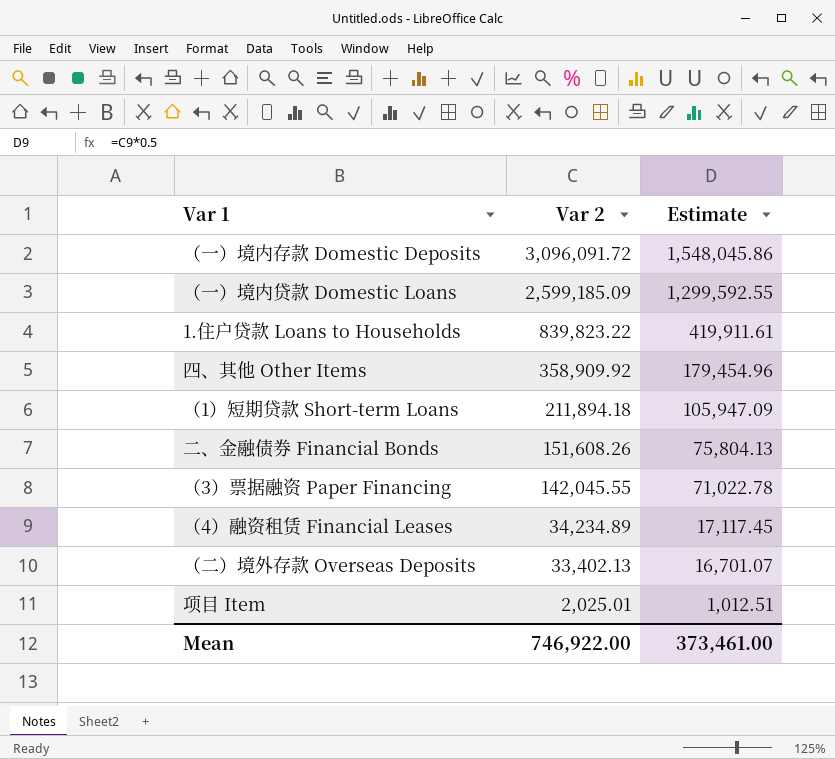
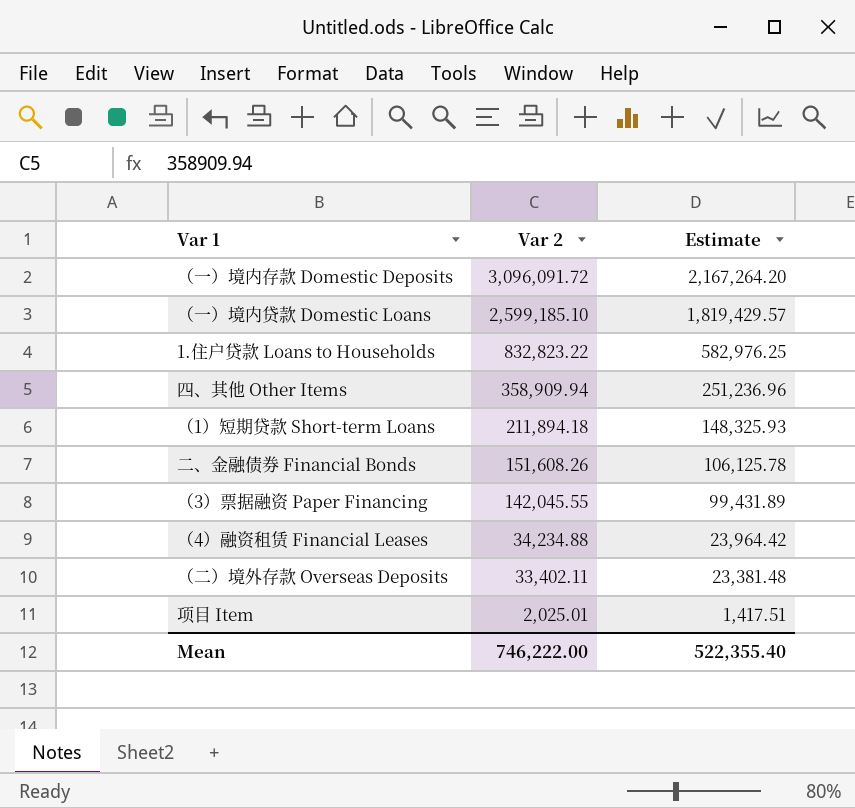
column Estimate | formula: [Var 2] * 0.5 -> [Var 2] * 0.7
（一）境内贷款 Domestic Loans | Var 2: 2,599,185.09 -> 2,599,185.10
1.住户贷款 Loans to Households | Var 2: 839,823.22 -> 832,823.22
四、其他 Other Items | Var 2: 358,909.92 -> 358,909.94
（4）融资租赁 Financial Leases | Var 2: 34,234.89 -> 34,234.88
（二）境外存款 Overseas Deposits | Var 2: 33,402.13 -> 33,402.11
Mean | Var 2: 746,922.00 -> 746,222.00
Mean | Estimate: 373,461.00 -> 522,355.40

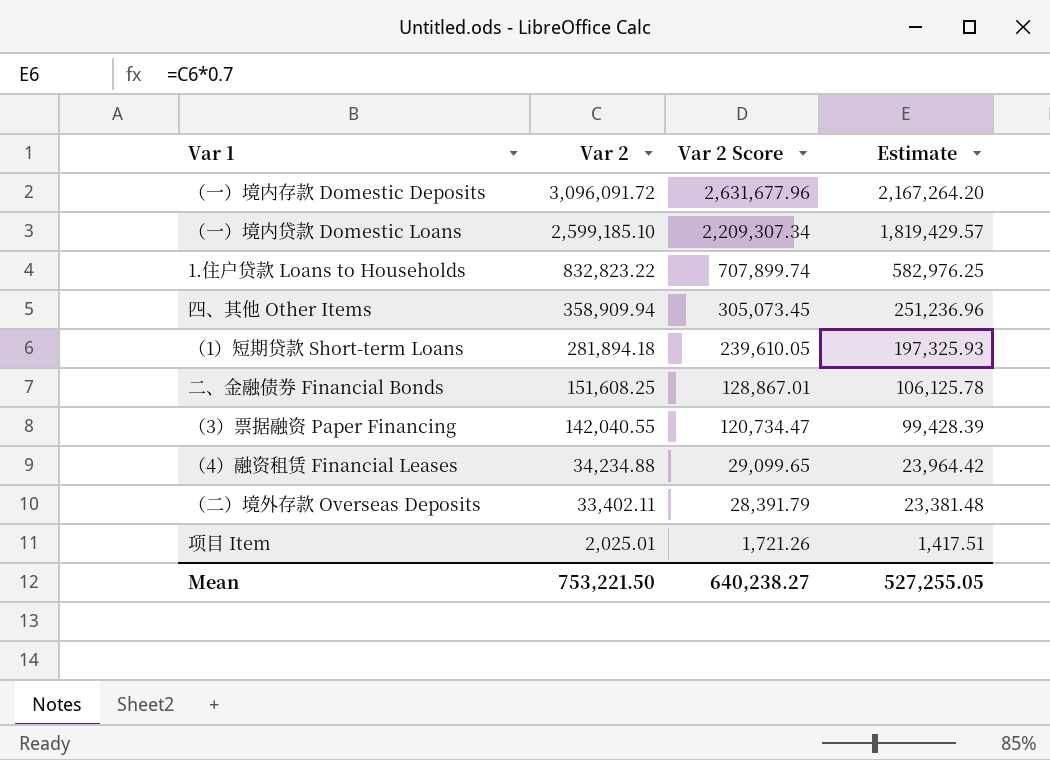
column Var 2 Score | formula: none -> [Var 2] * 0.85
（1）短期贷款 Short-term Loans | Var 2: 211,894.18 -> 281,894.18
（1）短期贷款 Short-term Loans | Estimate: 148,325.93 -> 197,325.93
二、金融债券 Financial Bonds | Var 2: 151,608.26 -> 151,608.25
（3）票据融资 Paper Financing | Var 2: 142,045.55 -> 142,040.55
（3）票据融资 Paper Financing | Estimate: 99,431.89 -> 99,428.39
Mean | Var 2: 746,222.00 -> 753,221.50
Mean | Estimate: 522,355.40 -> 527,255.05

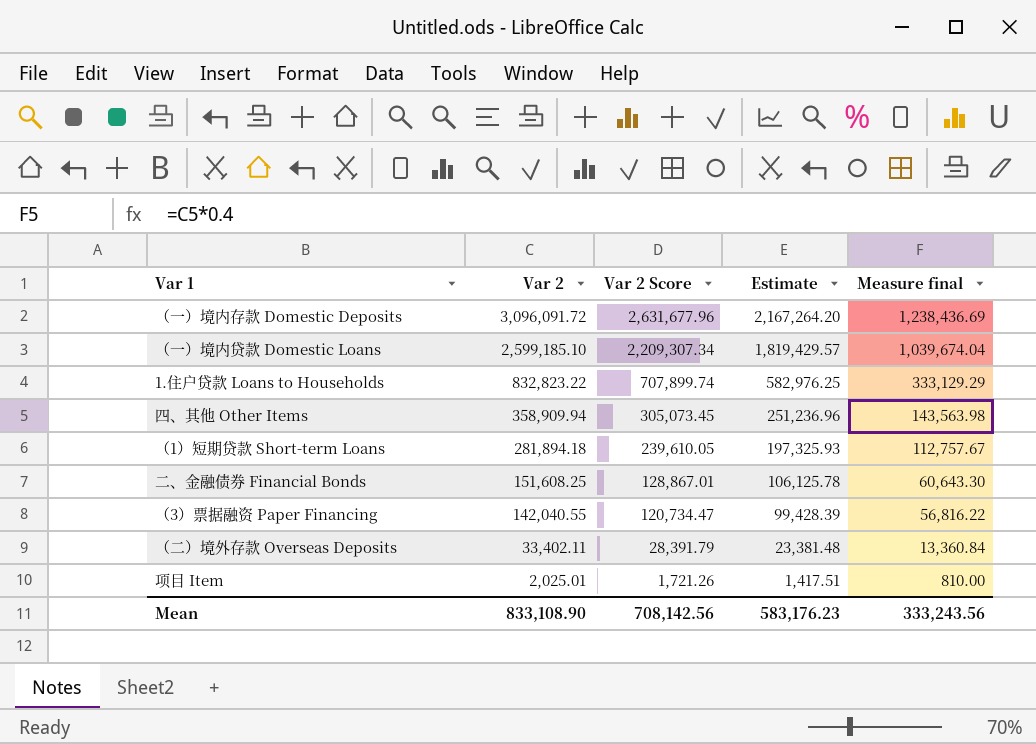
column Measure final | formula: none -> [Var 2] * 0.4
row （4）融资租赁 Financial Leases: 34,234.88 | 29,099.65 | 23,964.42 -> none
Mean | Var 2: 753,221.50 -> 833,108.90
Mean | Var 2 Score: 640,238.27 -> 708,142.56
Mean | Estimate: 527,255.05 -> 583,176.23

